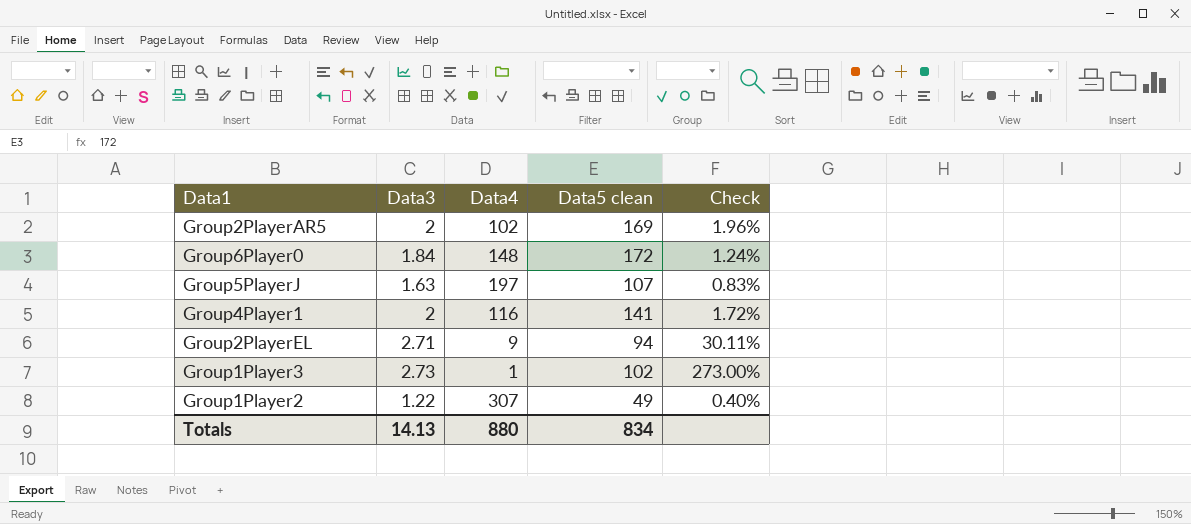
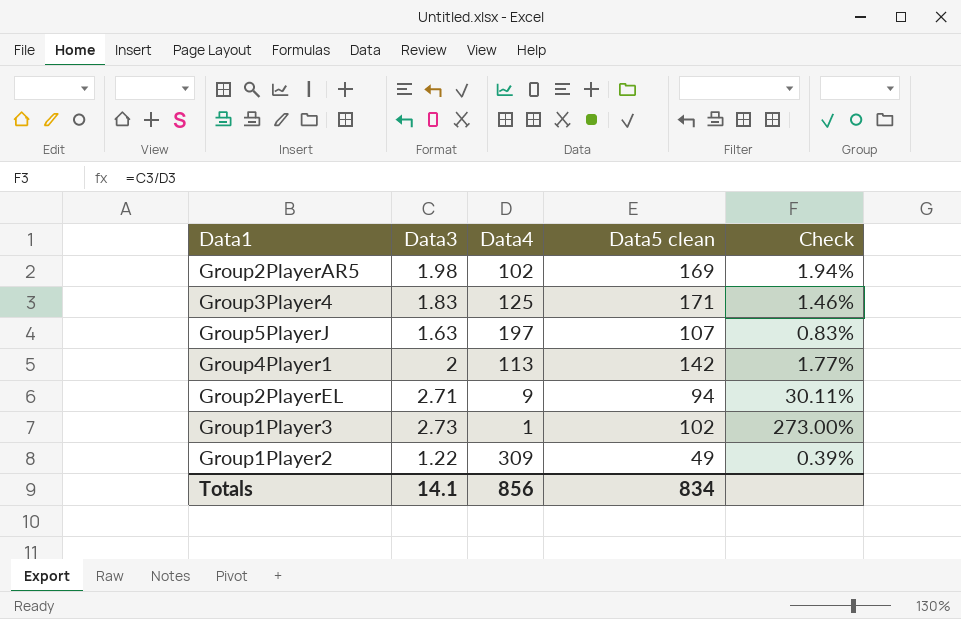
row Group6Player0: 1.84 | 148 | 172 | 1.24% -> none
Group2PlayerAR5 | Data3: 2 -> 1.98
Group2PlayerAR5 | Check: 1.96% -> 1.94%
row Group3Player4: none -> 1.83 | 125 | 171 | 1.46%
Group4Player1 | Data4: 116 -> 113
Group4Player1 | Data5 clean: 141 -> 142
Group4Player1 | Check: 1.72% -> 1.77%
Group1Player2 | Data4: 307 -> 309
Group1Player2 | Check: 0.40% -> 0.39%
Totals | Data3: 14.13 -> 14.1
Totals | Data4: 880 -> 856

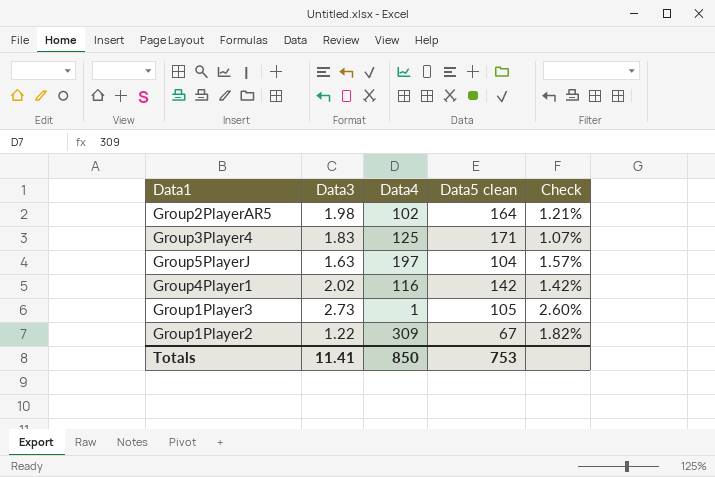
column Check | formula: [Data3] / [Data4] -> [Data3] / [Data5 clean]
row Group2PlayerEL: 2.71 | 9 | 94 | 30.11% -> none
Group2PlayerAR5 | Data5 clean: 169 -> 164
Group5PlayerJ | Data5 clean: 107 -> 104
Group4Player1 | Data3: 2 -> 2.02
Group4Player1 | Data4: 113 -> 116
Group1Player3 | Data5 clean: 102 -> 105
Group1Player2 | Data5 clean: 49 -> 67
Totals | Data3: 14.1 -> 11.41
Totals | Data4: 856 -> 850
Totals | Data5 clean: 834 -> 753

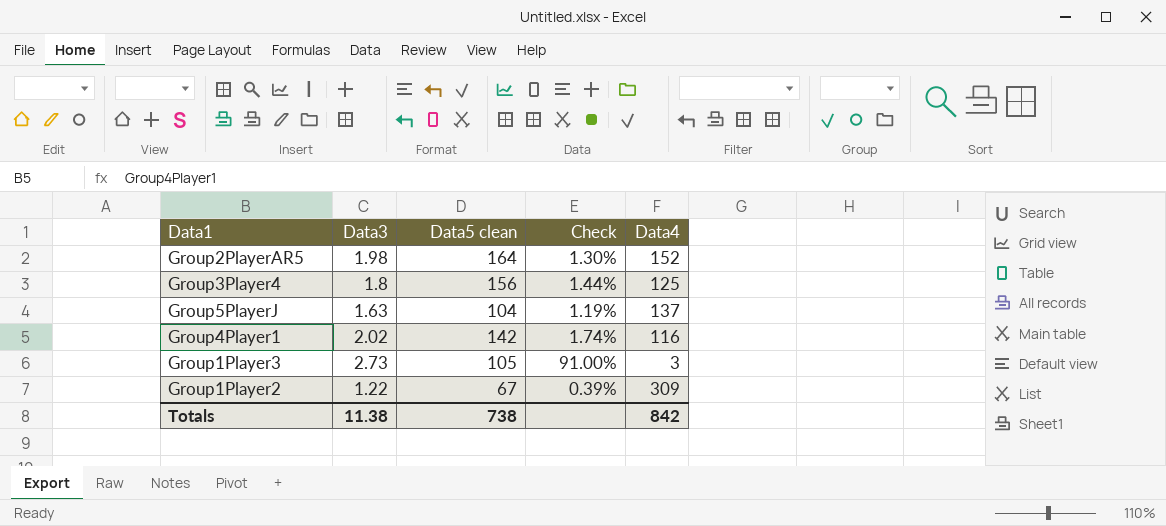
column Check | formula: [Data3] / [Data5 clean] -> [Data3] / [Data4]
column Data4 | position: 3 -> 5
Group2PlayerAR5 | Data4: 102 -> 152
Group3Player4 | Data3: 1.83 -> 1.8
Group3Player4 | Data5 clean: 171 -> 156
Group5PlayerJ | Data4: 197 -> 137
Group1Player3 | Data4: 1 -> 3
Totals | Data3: 11.41 -> 11.38
Totals | Data5 clean: 753 -> 738
Totals | Data4: 850 -> 842

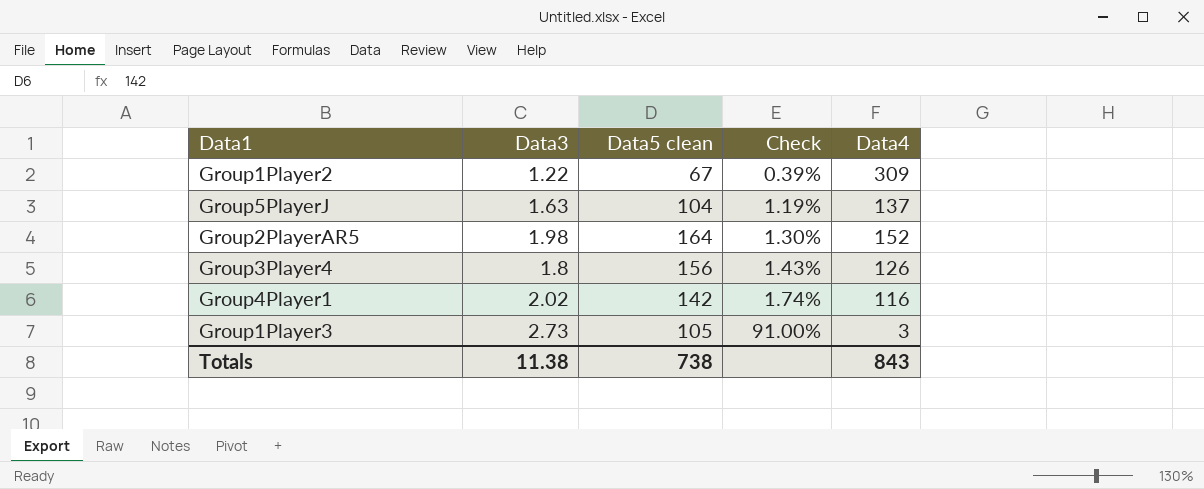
row order: none -> Check ascending
Group3Player4 | Check: 1.44% -> 1.43%
Group3Player4 | Data4: 125 -> 126
Totals | Data4: 842 -> 843

